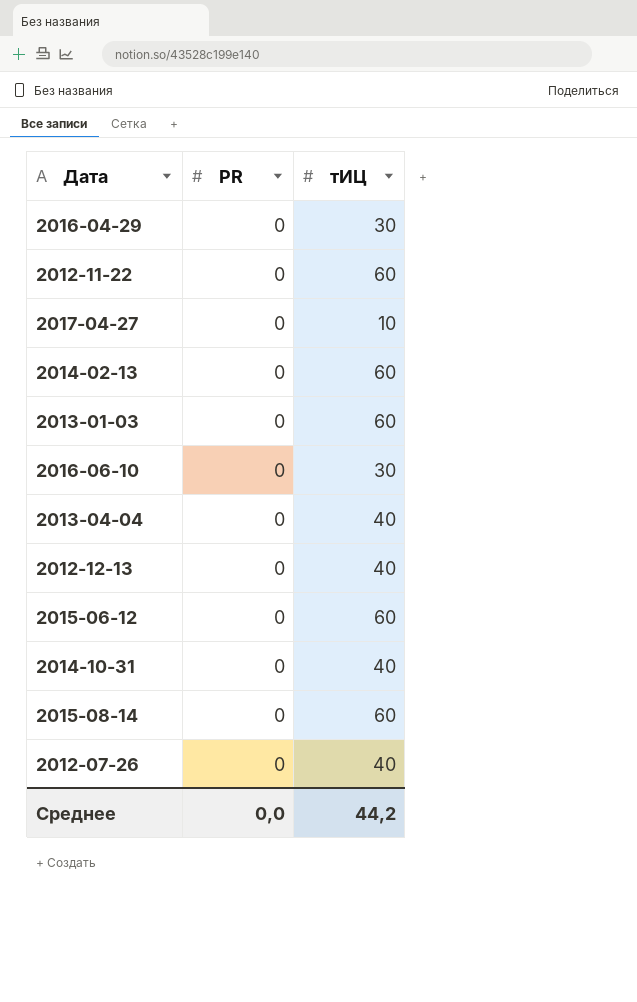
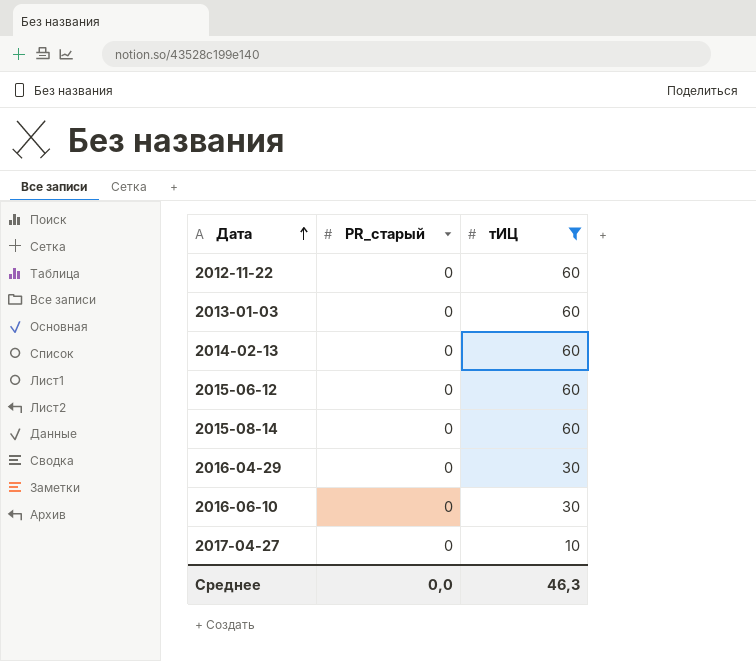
filter: none -> тИЦ != 40
row order: none -> Дата ascending
column name: PR -> PR_старый
Среднее | тИЦ: 44,2 -> 46,3

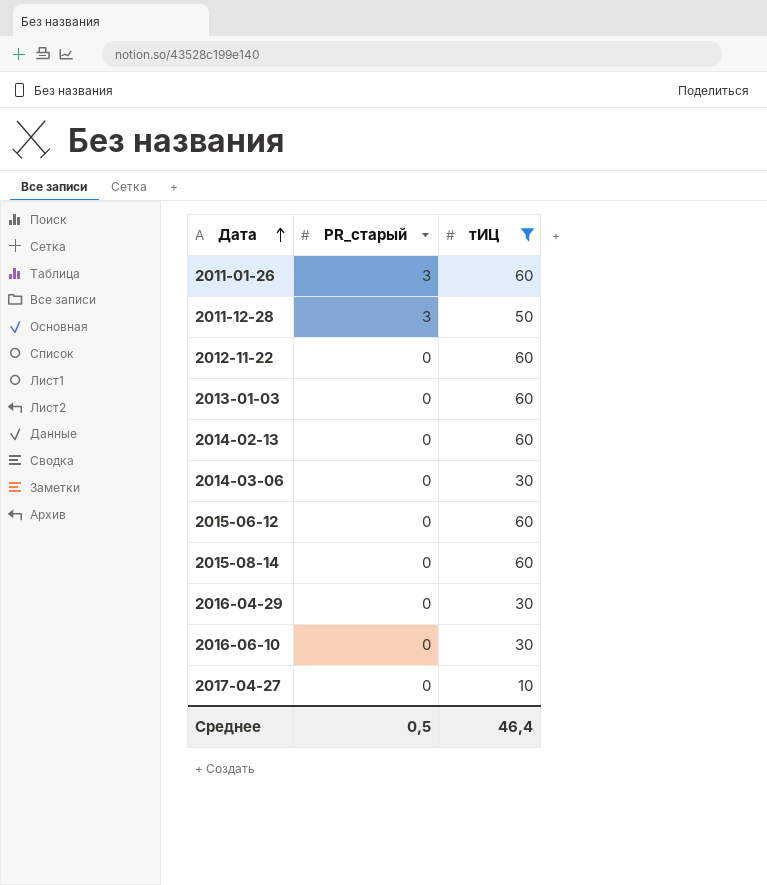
row 2011-01-26: none -> 3 | 60
row 2011-12-28: none -> 3 | 50
row 2014-03-06: none -> 0 | 30
Среднее | PR_старый: 0,0 -> 0,5
Среднее | тИЦ: 46,3 -> 46,4

